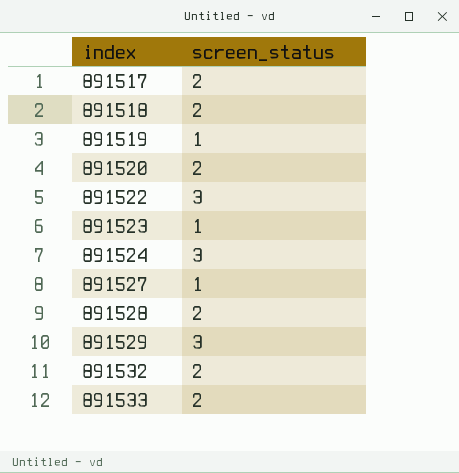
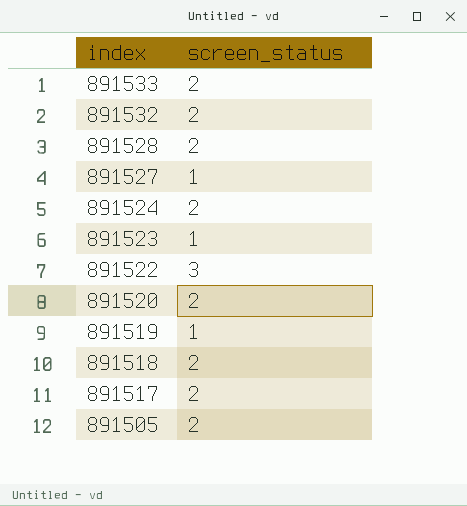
row order: index ascending -> index descending
row 891529: 3 -> none
891524 | screen_status: 3 -> 2
row 891505: none -> 2

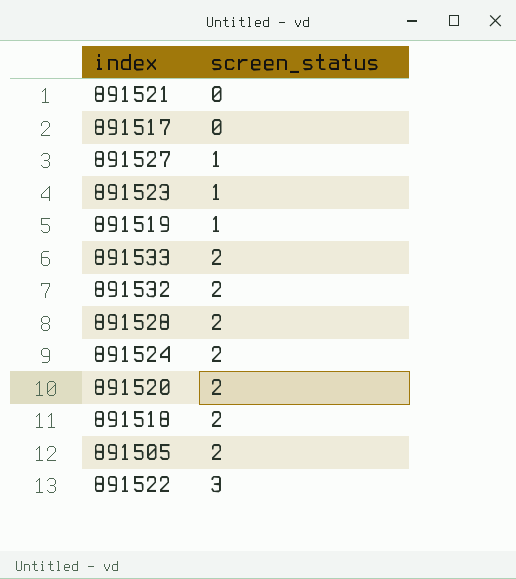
row order: index descending -> screen_status ascending
row 891521: none -> 0
891517 | screen_status: 2 -> 0

